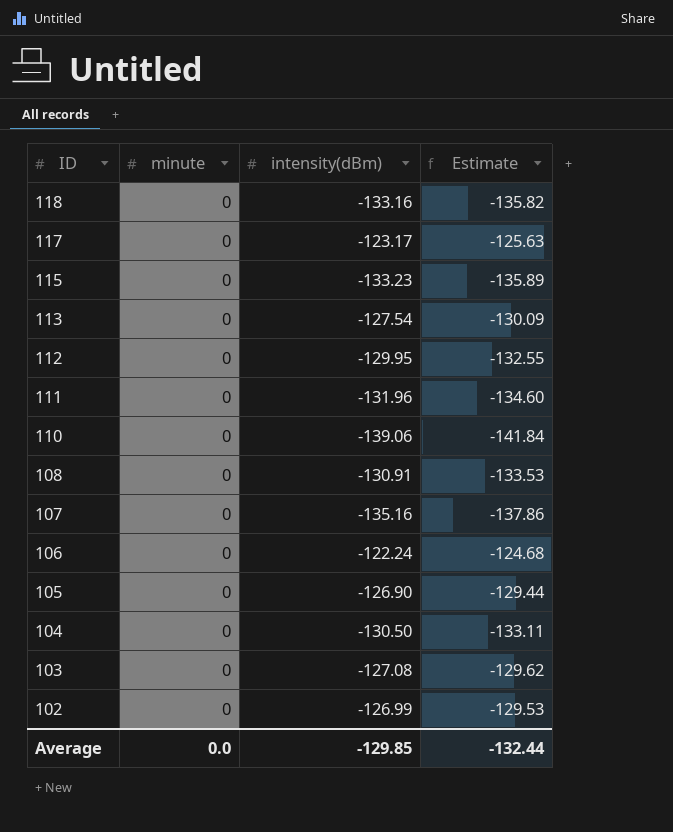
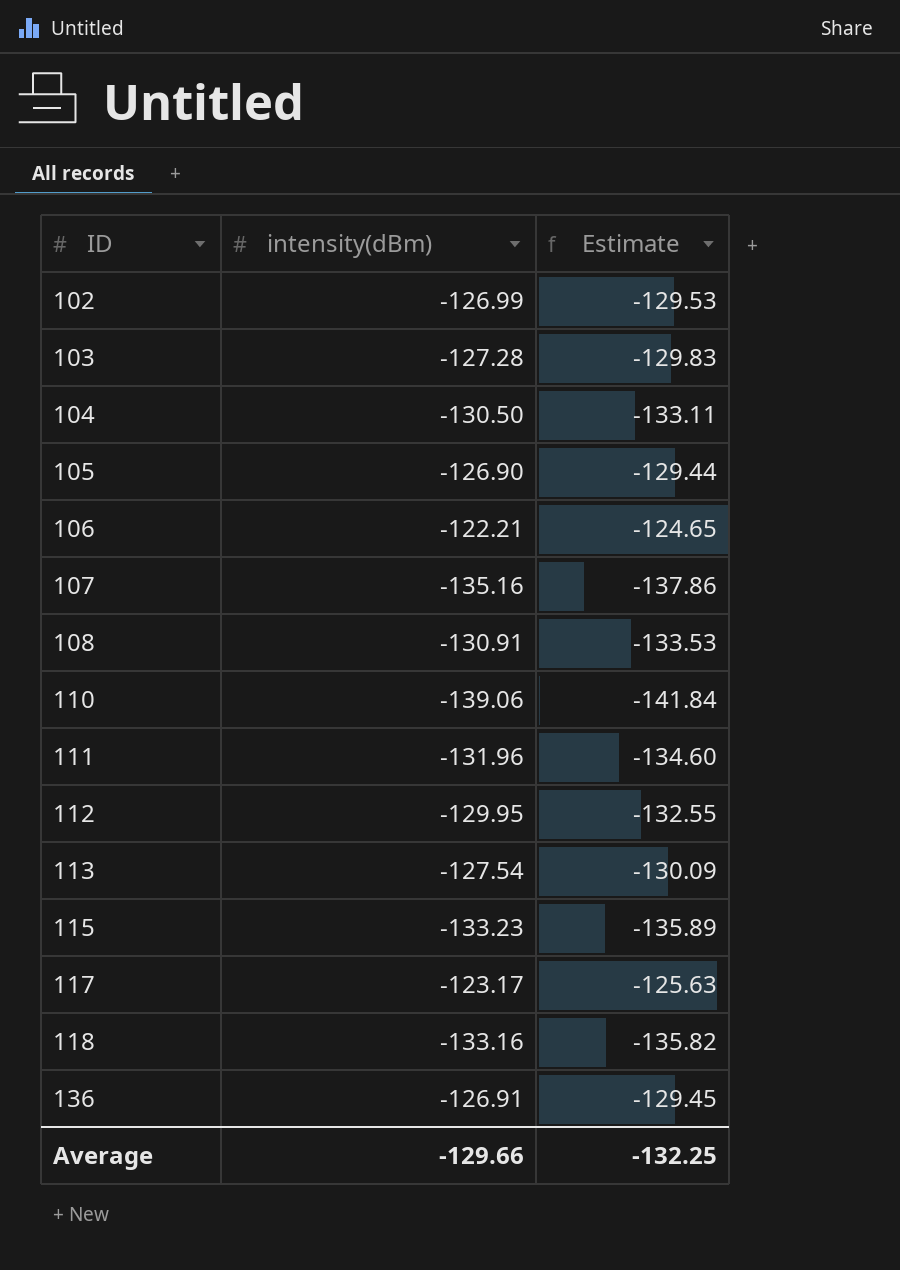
row order: ID descending -> ID ascending
column minute | position: 2 -> none
103 | intensity(dBm): -127.08 -> -127.28
103 | Estimate: -129.62 -> -129.83
106 | intensity(dBm): -122.24 -> -122.21
106 | Estimate: -124.68 -> -124.65
row 136: none -> -126.91 | -129.45
Average | intensity(dBm): -129.85 -> -129.66
Average | Estimate: -132.44 -> -132.25

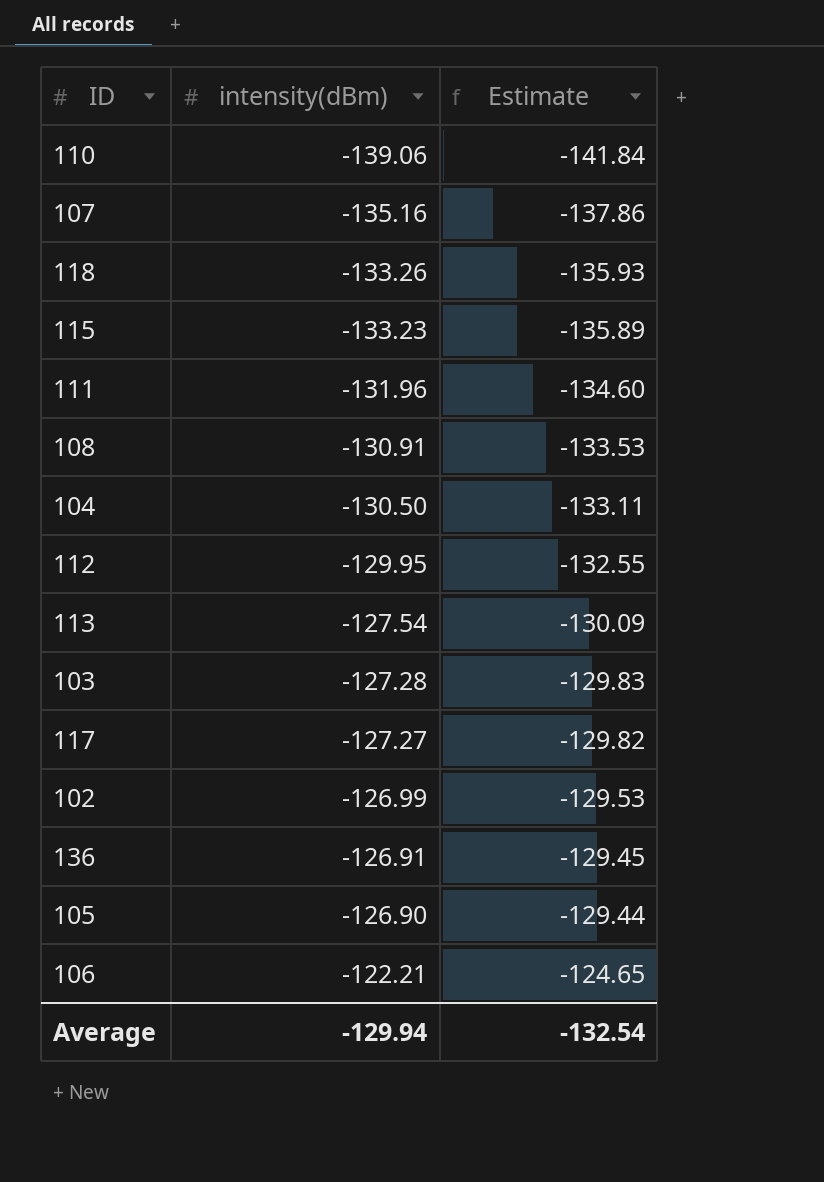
row order: ID ascending -> intensity(dBm) ascending
118 | intensity(dBm): -133.16 -> -133.26
118 | Estimate: -135.82 -> -135.93
117 | intensity(dBm): -123.17 -> -127.27
117 | Estimate: -125.63 -> -129.82
Average | intensity(dBm): -129.66 -> -129.94
Average | Estimate: -132.25 -> -132.54

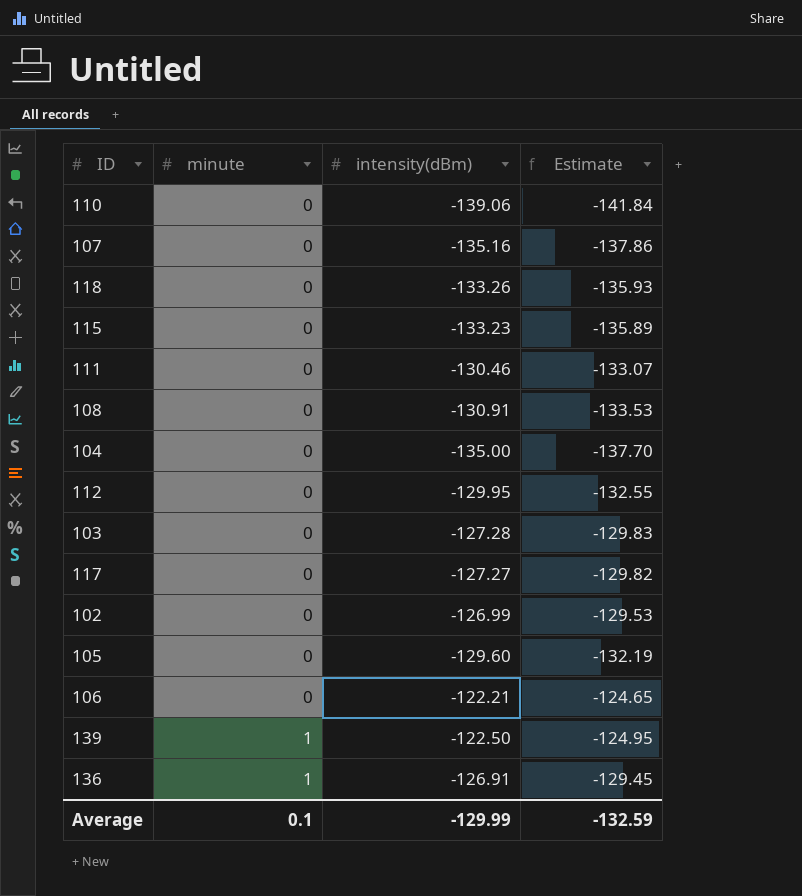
row order: intensity(dBm) ascending -> minute ascending
column minute | position: none -> 2
row 113: -127.54 | -130.09 -> none
111 | intensity(dBm): -131.96 -> -130.46
111 | Estimate: -134.60 -> -133.07
104 | intensity(dBm): -130.50 -> -135.00
104 | Estimate: -133.11 -> -137.70
105 | intensity(dBm): -126.90 -> -129.60
105 | Estimate: -129.44 -> -132.19
row 139: none -> 1 | -122.50 | -124.95
Average | intensity(dBm): -129.94 -> -129.99
Average | Estimate: -132.54 -> -132.59

